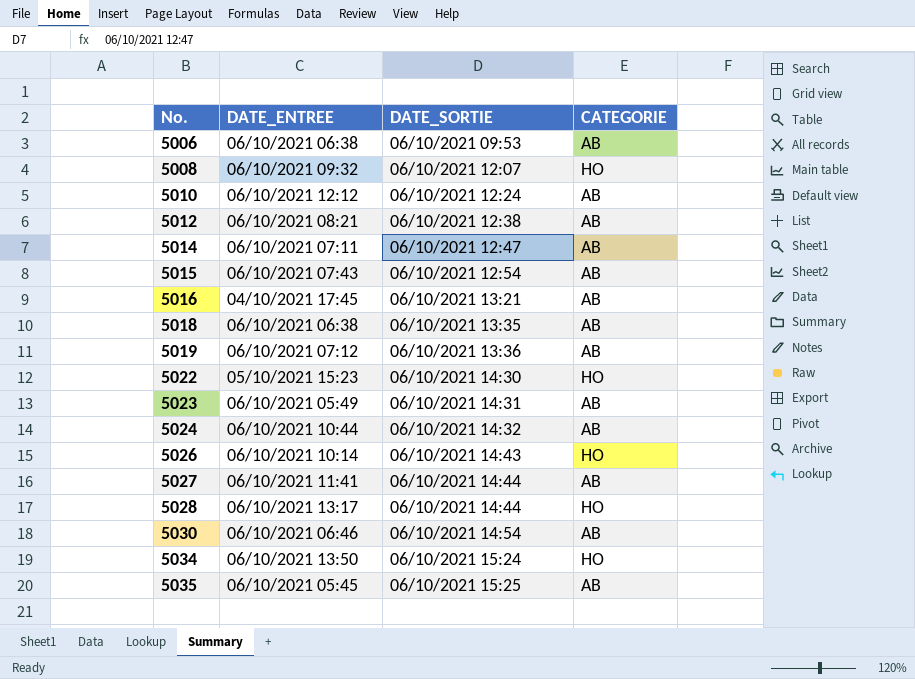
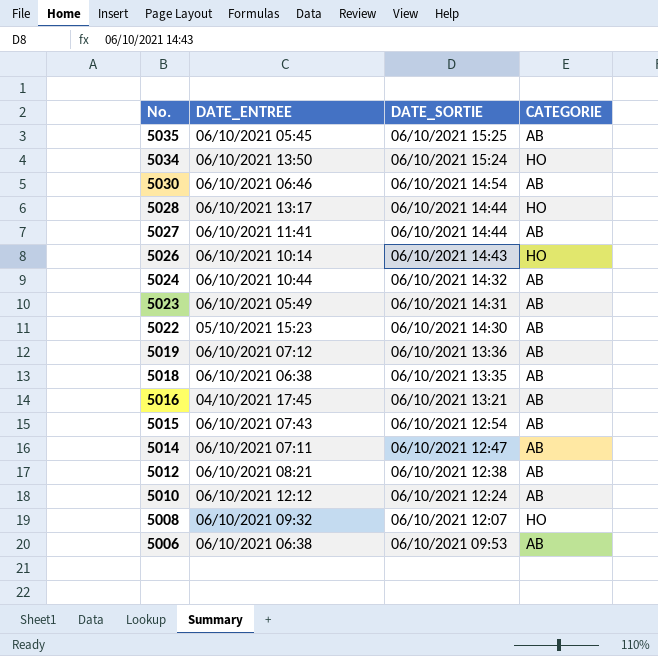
row order: No. ascending -> No. descending
5022 | CATEGORIE: HO -> AB

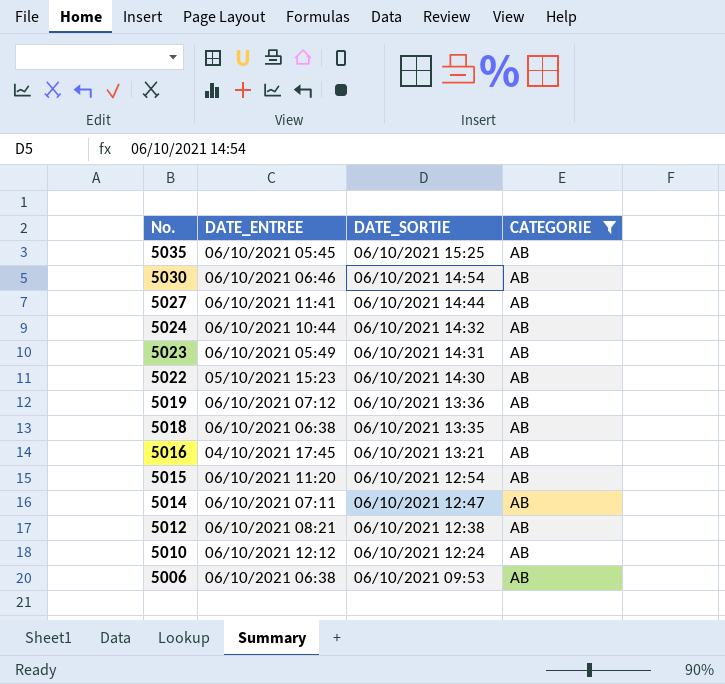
filter: none -> CATEGORIE = AB
5015 | DATE_ENTREE: 06/10/2021 07:43 -> 06/10/2021 11:20

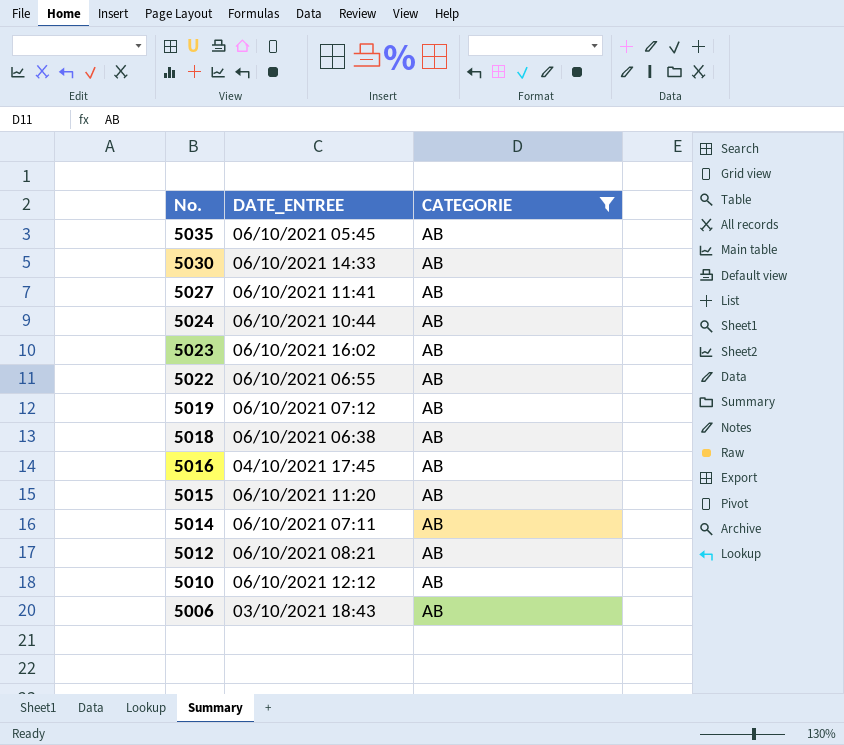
column DATE_SORTIE | position: 3 -> none
5030 | DATE_ENTREE: 06/10/2021 06:46 -> 06/10/2021 14:33
5023 | DATE_ENTREE: 06/10/2021 05:49 -> 06/10/2021 16:02
5022 | DATE_ENTREE: 05/10/2021 15:23 -> 06/10/2021 06:55
5006 | DATE_ENTREE: 06/10/2021 06:38 -> 03/10/2021 18:43

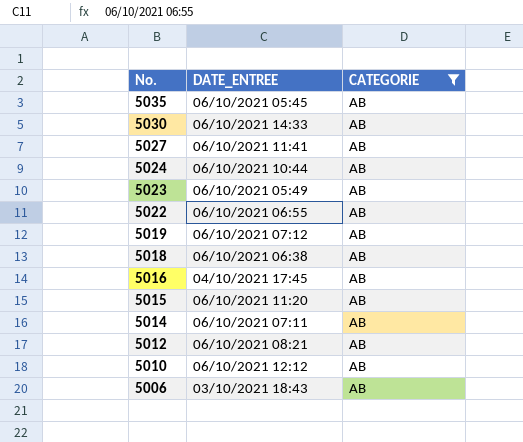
5023 | DATE_ENTREE: 06/10/2021 16:02 -> 06/10/2021 05:49

